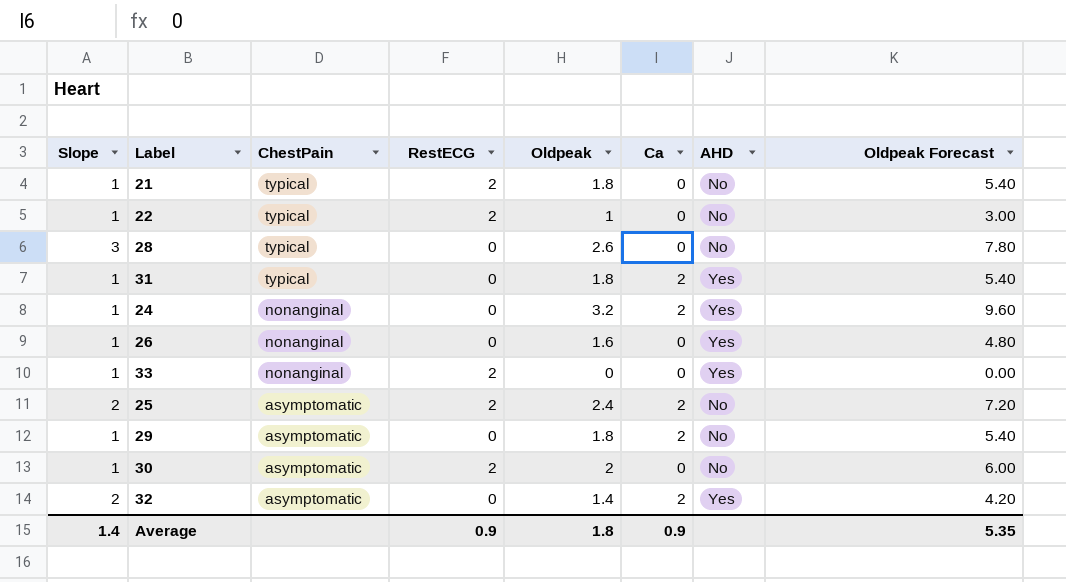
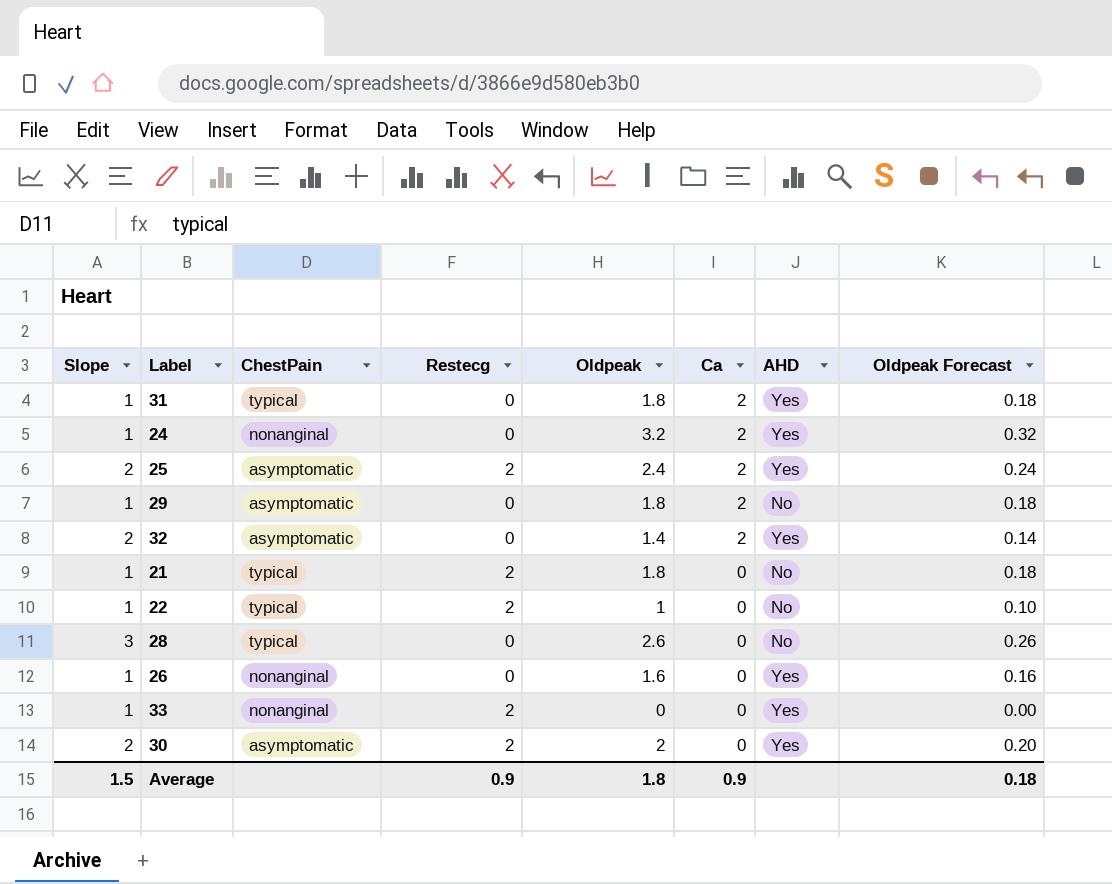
row order: ChestPain descending -> Ca descending
column name: RestECG -> Restecg
column Oldpeak Forecast | formula: [Oldpeak] * 3 -> [Oldpeak] * 0.1
25 | AHD: No -> Yes
30 | Slope: 1 -> 2
30 | AHD: No -> Yes
Average | Slope: 1.4 -> 1.5
Average | Oldpeak Forecast: 5.35 -> 0.18

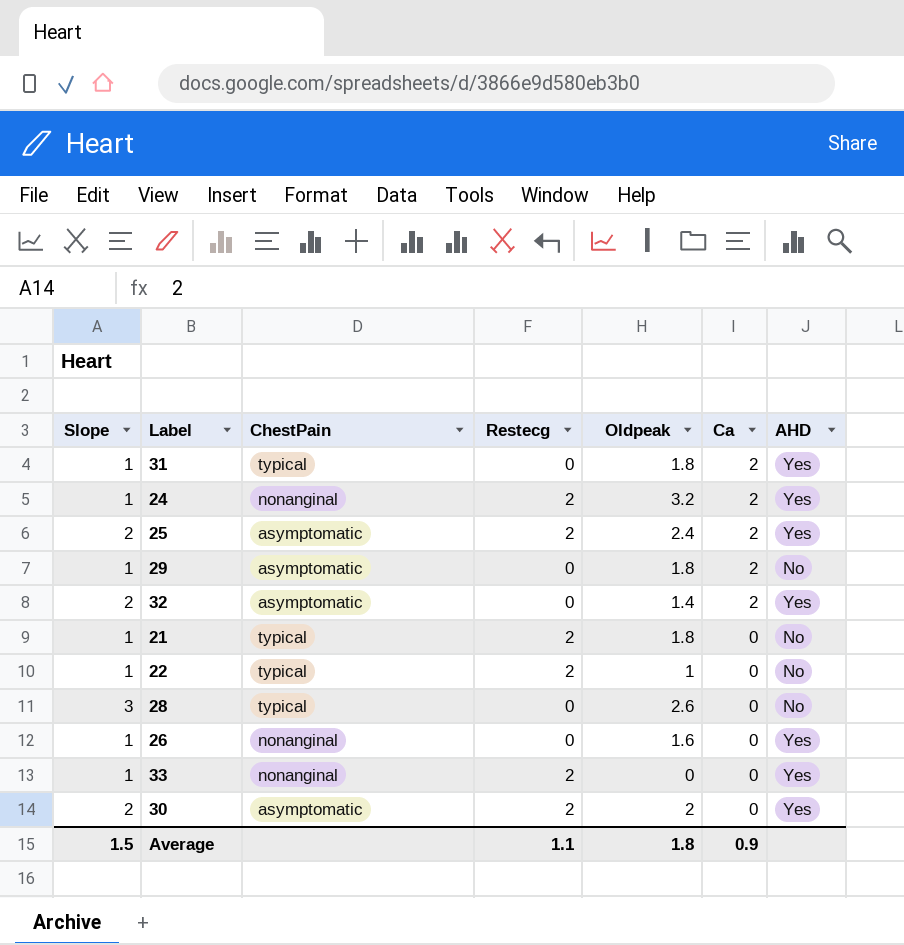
column Oldpeak Forecast | formula: [Oldpeak] * 0.1 -> none
24 | Restecg: 0 -> 2
Average | Restecg: 0.9 -> 1.1

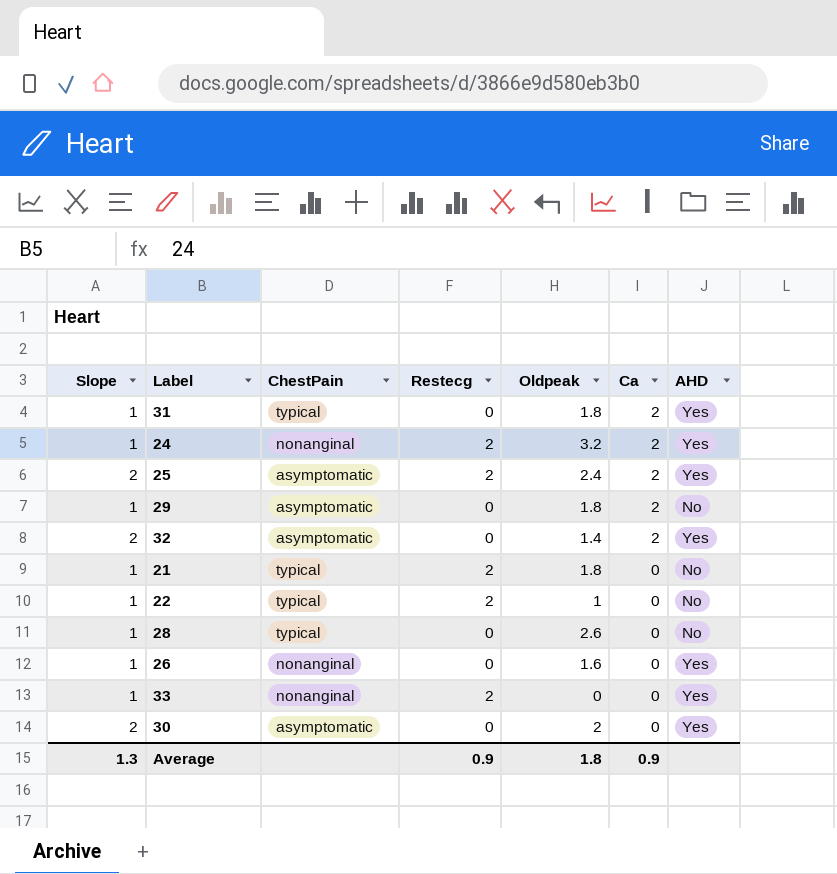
28 | Slope: 3 -> 1
30 | Restecg: 2 -> 0
Average | Slope: 1.5 -> 1.3
Average | Restecg: 1.1 -> 0.9

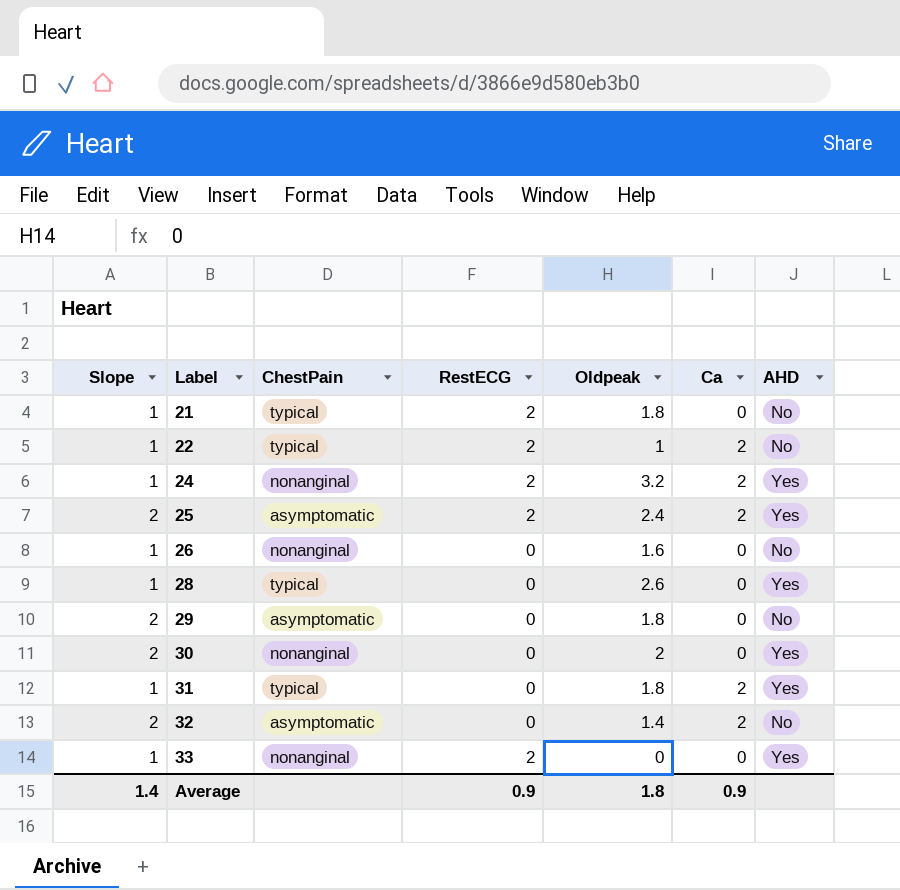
row order: Ca descending -> Label ascending
column name: Restecg -> RestECG
22 | Ca: 0 -> 2
26 | AHD: Yes -> No
28 | AHD: No -> Yes
29 | Slope: 1 -> 2
29 | Ca: 2 -> 0
30 | ChestPain: asymptomatic -> nonanginal
32 | AHD: Yes -> No
Average | Slope: 1.3 -> 1.4

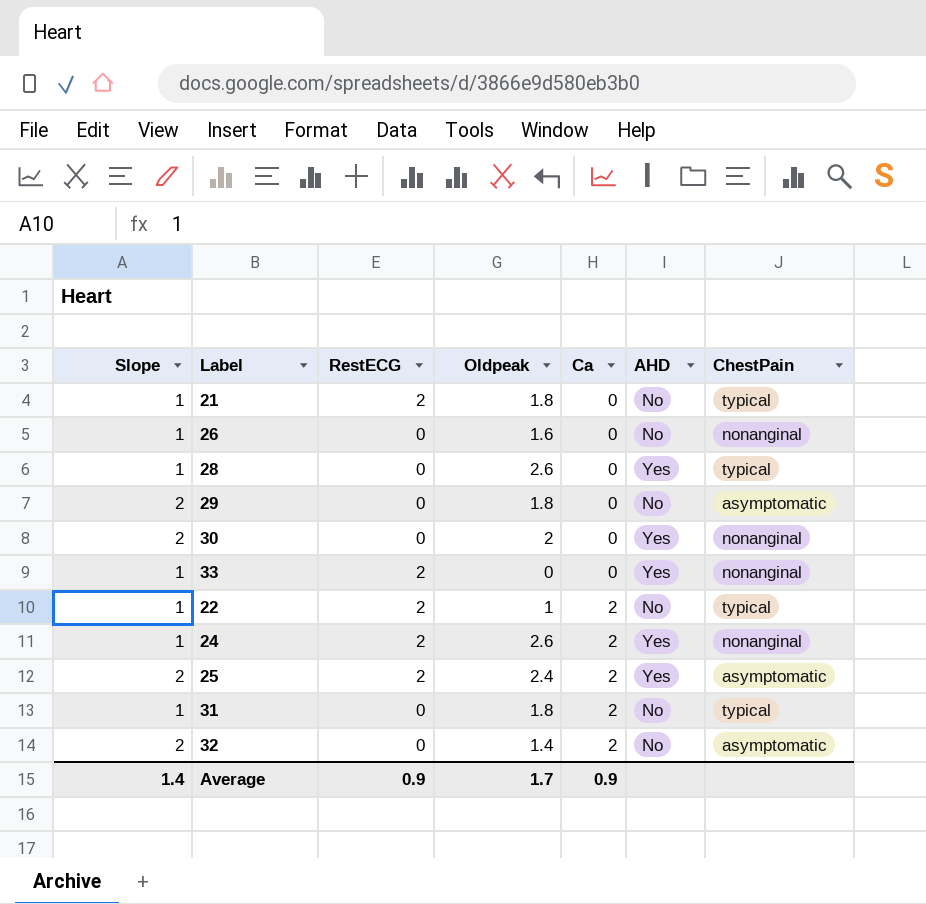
row order: Label ascending -> Ca ascending
column ChestPain | position: 3 -> 7
24 | Oldpeak: 3.2 -> 2.6
31 | AHD: Yes -> No
Average | Oldpeak: 1.8 -> 1.7

